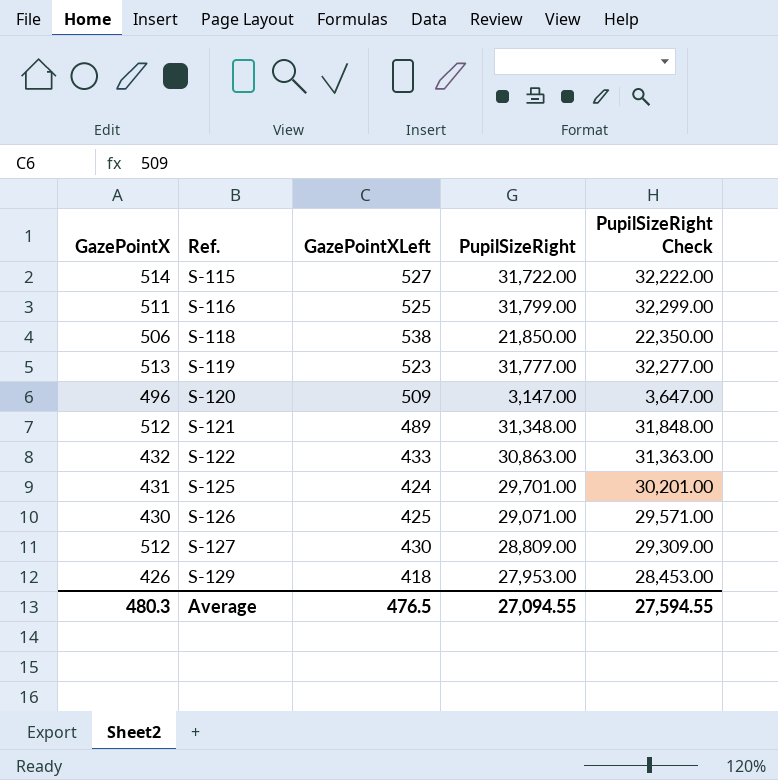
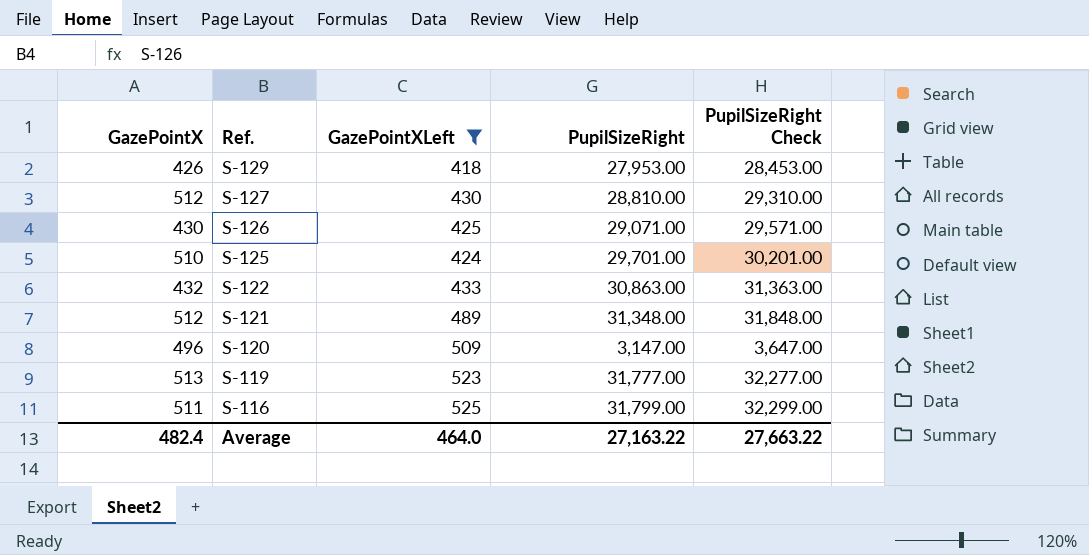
filter: none -> GazePointXLeft <= 525
row order: Ref. ascending -> Ref. descending
S-127 | PupilSizeRight: 28,809.00 -> 28,810.00
S-127 | PupilSizeRight Check: 29,309.00 -> 29,310.00
S-125 | GazePointX: 431 -> 510
Average | GazePointX: 480.3 -> 482.4
Average | GazePointXLeft: 476.5 -> 464.0
Average | PupilSizeRight: 27,094.55 -> 27,163.22
Average | PupilSizeRight Check: 27,594.55 -> 27,663.22

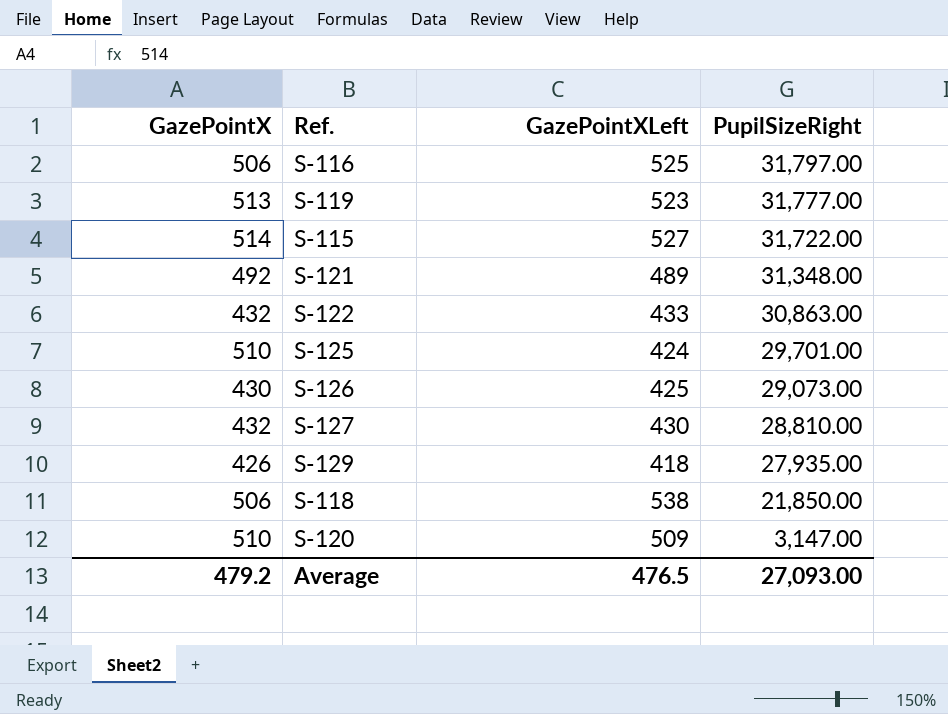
filter: GazePointXLeft <= 525 -> none
row order: Ref. descending -> PupilSizeRight descending
column PupilSizeRight Check | formula: [PupilSizeRight] + 500 -> none
S-116 | GazePointX: 511 -> 506
S-116 | PupilSizeRight: 31,799.00 -> 31,797.00
S-121 | GazePointX: 512 -> 492
S-126 | PupilSizeRight: 29,071.00 -> 29,073.00
S-127 | GazePointX: 512 -> 432
S-129 | PupilSizeRight: 27,953.00 -> 27,935.00
S-120 | GazePointX: 496 -> 510
Average | GazePointX: 482.4 -> 479.2
Average | GazePointXLeft: 464.0 -> 476.5
Average | PupilSizeRight: 27,163.22 -> 27,093.00

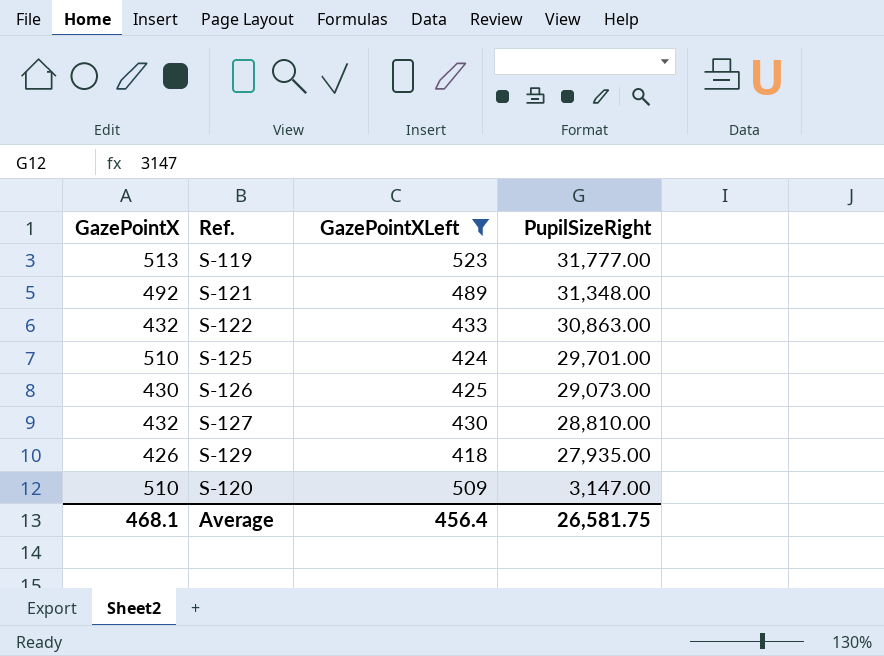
filter: none -> GazePointXLeft <= 523
Average | GazePointX: 479.2 -> 468.1
Average | GazePointXLeft: 476.5 -> 456.4
Average | PupilSizeRight: 27,093.00 -> 26,581.75

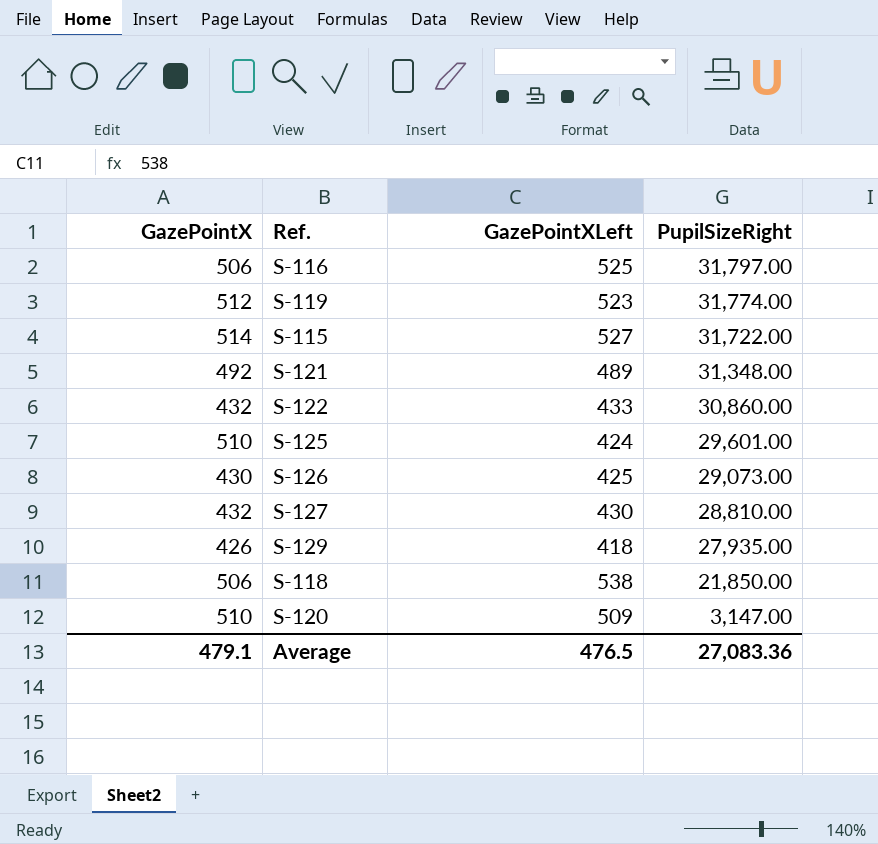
filter: GazePointXLeft <= 523 -> none
S-119 | GazePointX: 513 -> 512
S-119 | PupilSizeRight: 31,777.00 -> 31,774.00
S-122 | PupilSizeRight: 30,863.00 -> 30,860.00
S-125 | PupilSizeRight: 29,701.00 -> 29,601.00
Average | GazePointX: 468.1 -> 479.1
Average | GazePointXLeft: 456.4 -> 476.5
Average | PupilSizeRight: 26,581.75 -> 27,083.36

